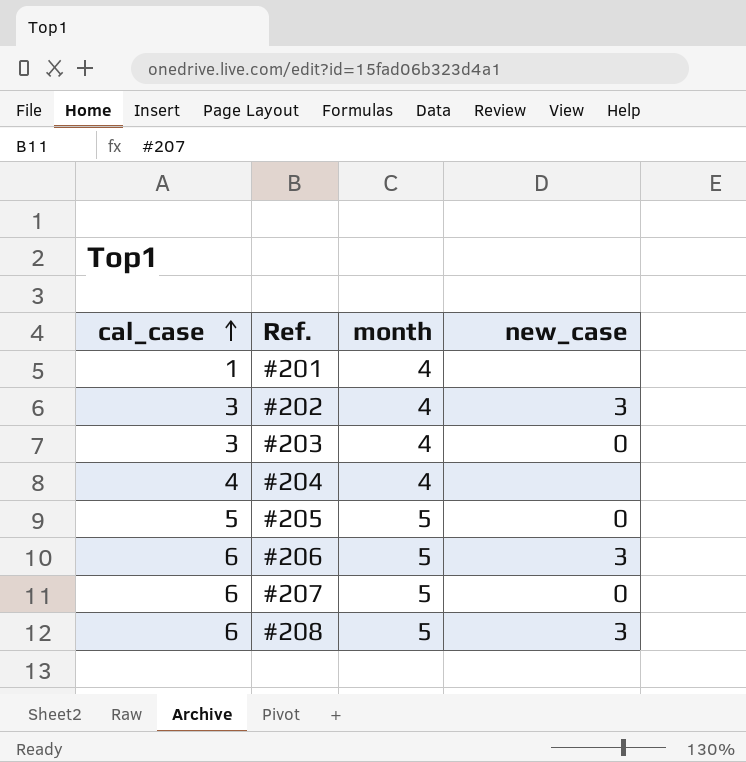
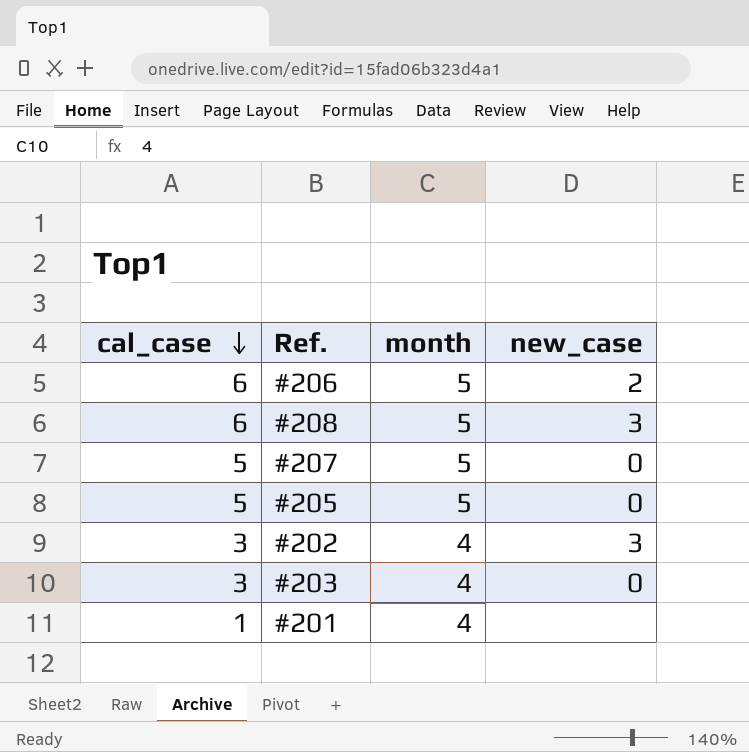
row order: cal_case ascending -> cal_case descending
row #204: 4 | 4 | none -> none
#206 | new_case: 3 -> 2
#207 | cal_case: 6 -> 5

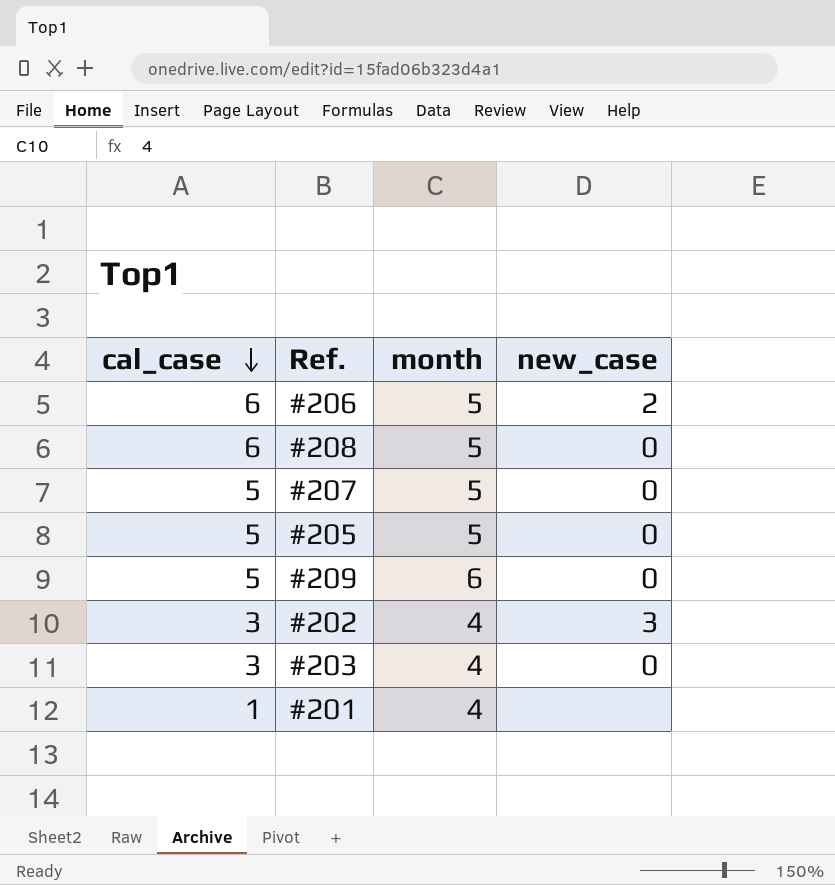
#208 | new_case: 3 -> 0
row #209: none -> 5 | 6 | 0

